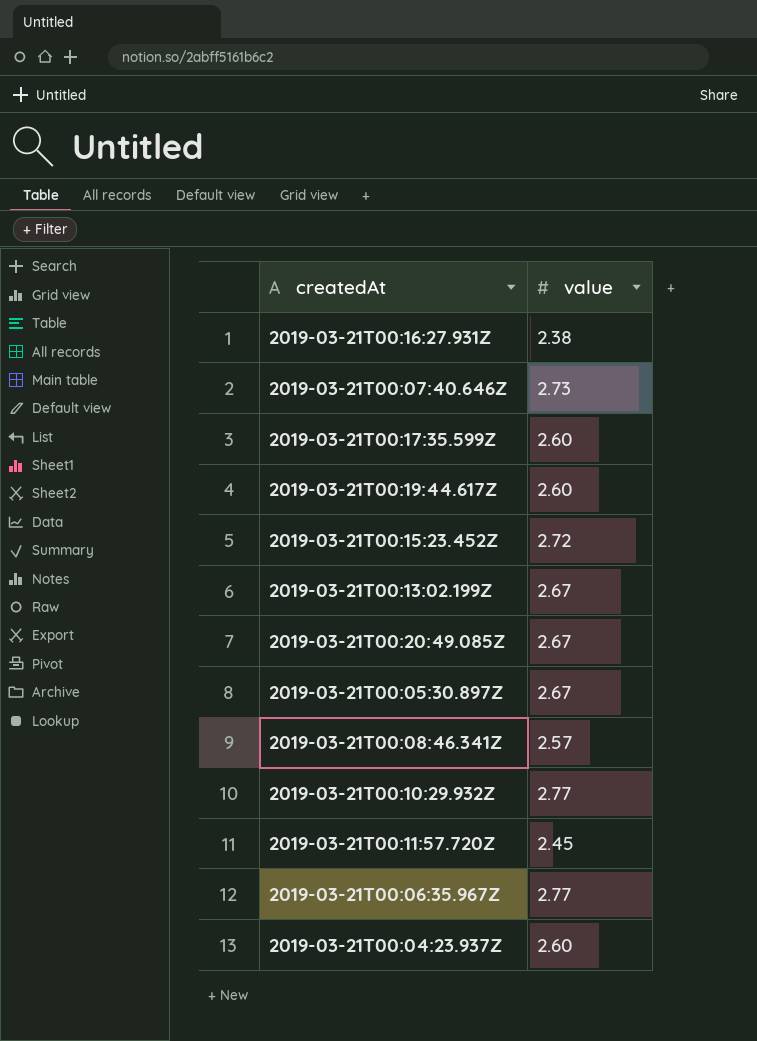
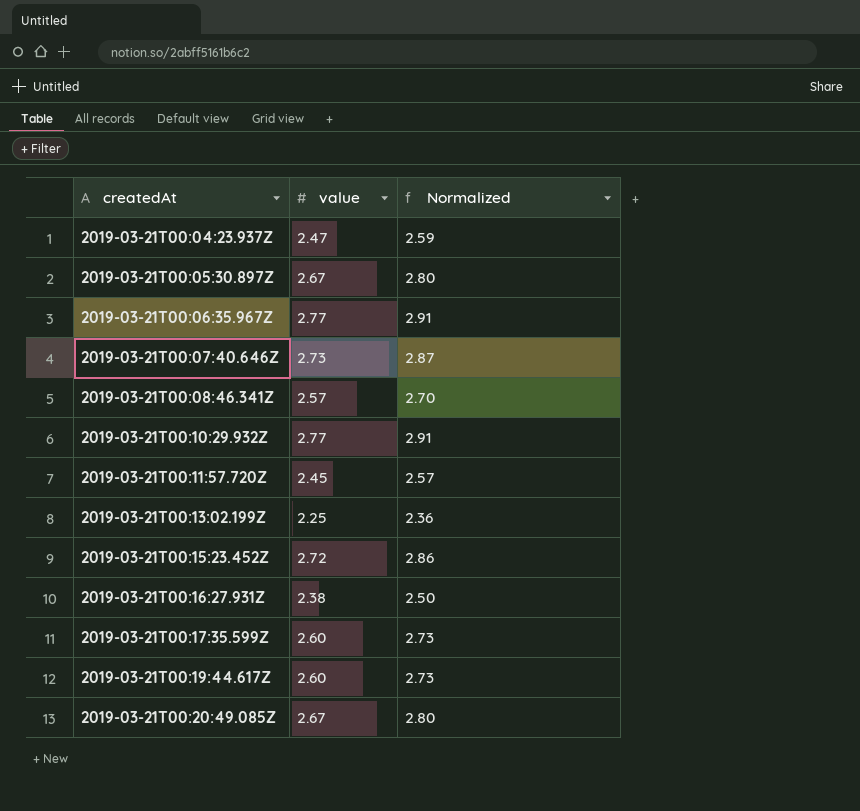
row order: none -> createdAt ascending
column Normalized | formula: none -> [value] * 1.05
2019-03-21T00:04:23.937Z | value: 2.60 -> 2.47
2019-03-21T00:13:02.199Z | value: 2.67 -> 2.25

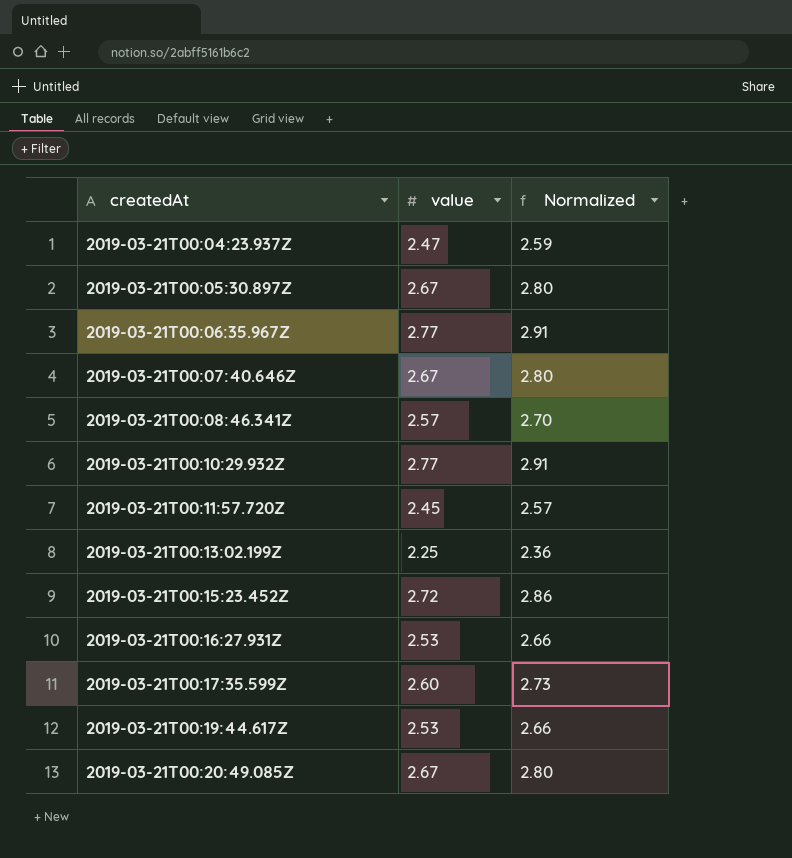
2019-03-21T00:07:40.646Z | value: 2.73 -> 2.67
2019-03-21T00:07:40.646Z | Normalized: 2.87 -> 2.80
2019-03-21T00:16:27.931Z | value: 2.38 -> 2.53
2019-03-21T00:16:27.931Z | Normalized: 2.50 -> 2.66
2019-03-21T00:19:44.617Z | value: 2.60 -> 2.53
2019-03-21T00:19:44.617Z | Normalized: 2.73 -> 2.66

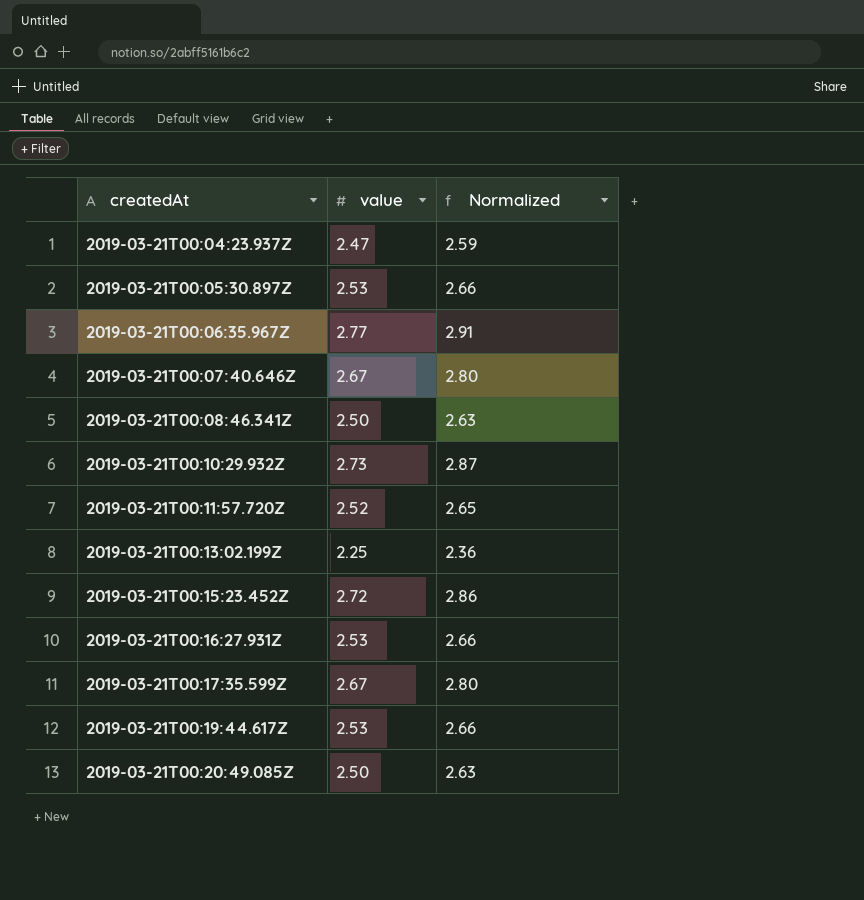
2019-03-21T00:05:30.897Z | value: 2.67 -> 2.53
2019-03-21T00:05:30.897Z | Normalized: 2.80 -> 2.66
2019-03-21T00:08:46.341Z | value: 2.57 -> 2.50
2019-03-21T00:08:46.341Z | Normalized: 2.70 -> 2.63
2019-03-21T00:10:29.932Z | value: 2.77 -> 2.73
2019-03-21T00:10:29.932Z | Normalized: 2.91 -> 2.87
2019-03-21T00:11:57.720Z | value: 2.45 -> 2.52
2019-03-21T00:11:57.720Z | Normalized: 2.57 -> 2.65
2019-03-21T00:17:35.599Z | value: 2.60 -> 2.67
2019-03-21T00:17:35.599Z | Normalized: 2.73 -> 2.80
2019-03-21T00:20:49.085Z | value: 2.67 -> 2.50
2019-03-21T00:20:49.085Z | Normalized: 2.80 -> 2.63

